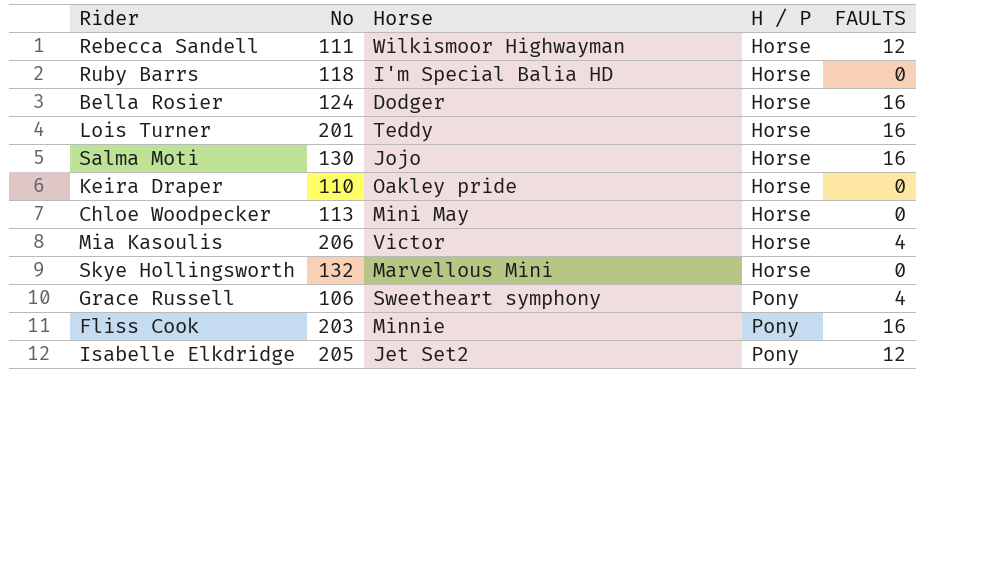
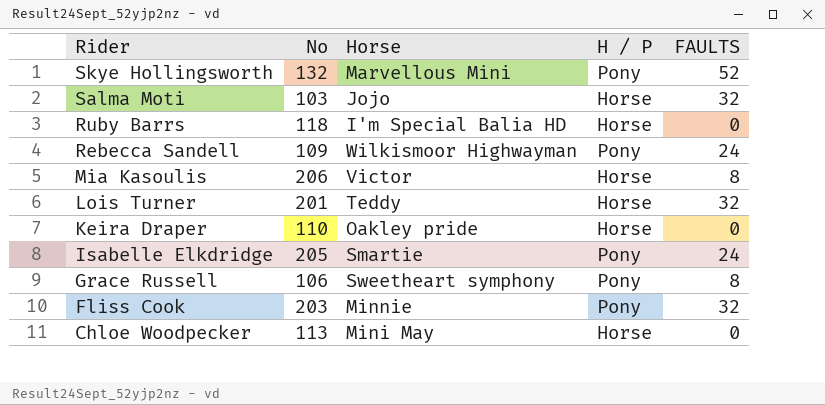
row order: H / P ascending -> Rider descending
row Bella Rosier: 124 | Dodger | Horse | 16 -> none
Skye Hollingsworth | H / P: Horse -> Pony
Skye Hollingsworth | FAULTS: 0 -> 52
Salma Moti | No: 130 -> 103
Salma Moti | FAULTS: 16 -> 32
Rebecca Sandell | No: 111 -> 109
Rebecca Sandell | H / P: Horse -> Pony
Rebecca Sandell | FAULTS: 12 -> 24
Mia Kasoulis | FAULTS: 4 -> 8
Lois Turner | FAULTS: 16 -> 32
Isabelle Elkdridge | Horse: Jet Set2 -> Smartie
Isabelle Elkdridge | FAULTS: 12 -> 24
Grace Russell | FAULTS: 4 -> 8
Fliss Cook | FAULTS: 16 -> 32

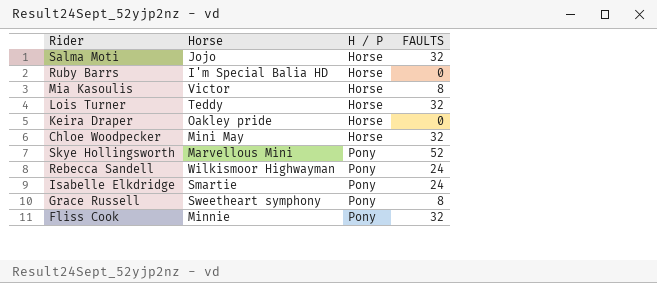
row order: Rider descending -> H / P ascending
column No | position: 2 -> none
Chloe Woodpecker | FAULTS: 0 -> 32

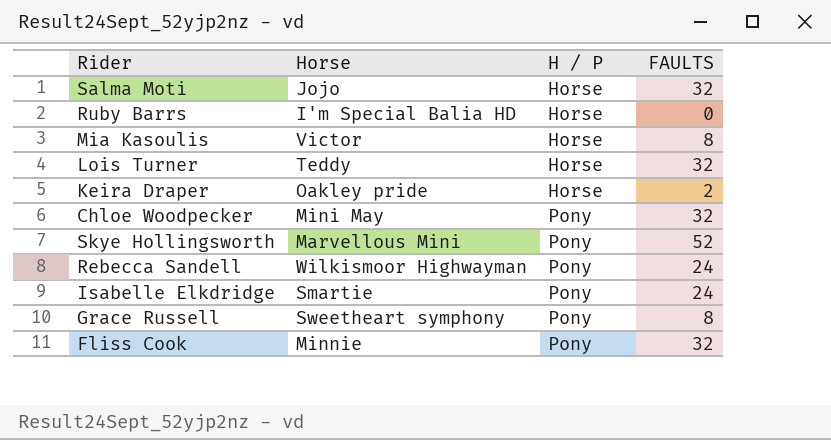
Keira Draper | FAULTS: 0 -> 2
Chloe Woodpecker | H / P: Horse -> Pony

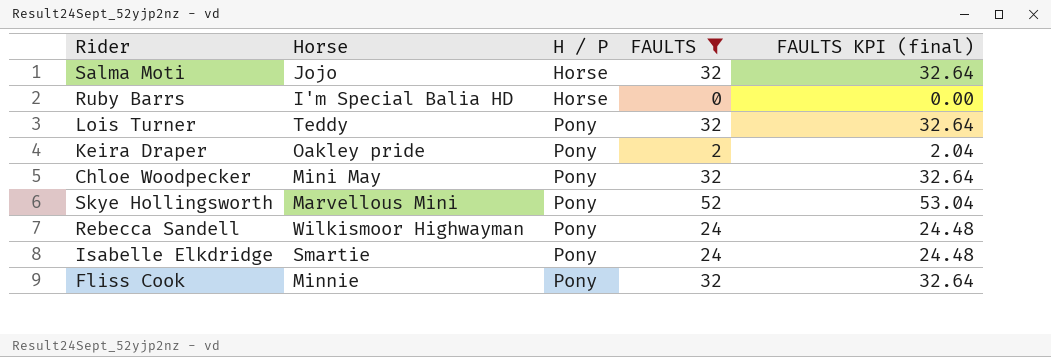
filter: none -> FAULTS != 8
column FAULTS KPI (final) | formula: none -> [FAULTS] * 1.02
Lois Turner | H / P: Horse -> Pony
Keira Draper | H / P: Horse -> Pony

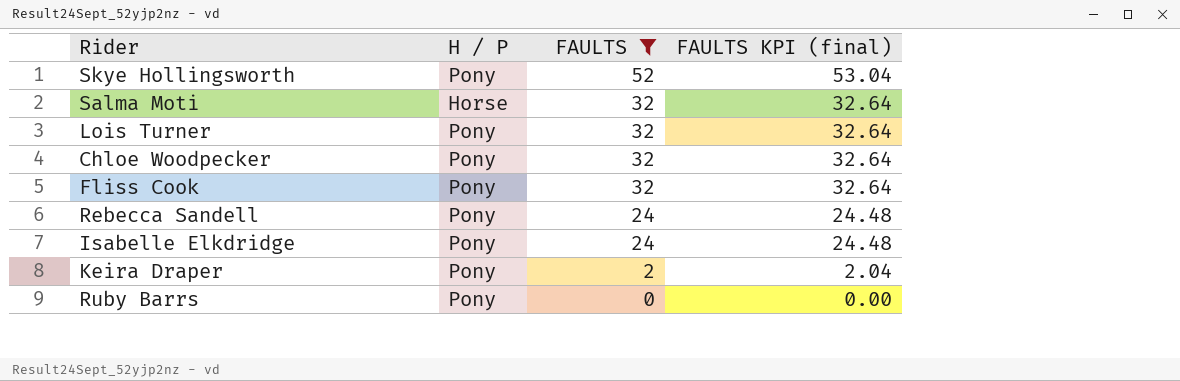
row order: H / P ascending -> FAULTS descending
column Horse | position: 2 -> none
Ruby Barrs | H / P: Horse -> Pony

